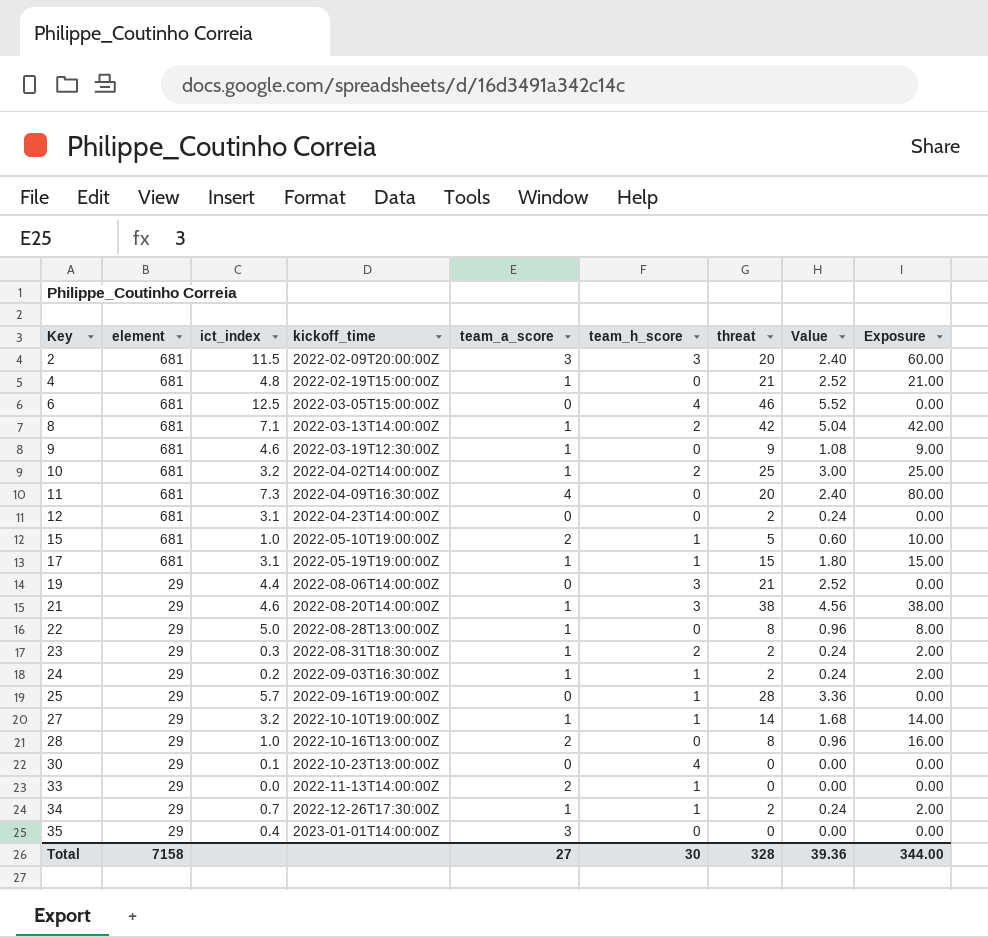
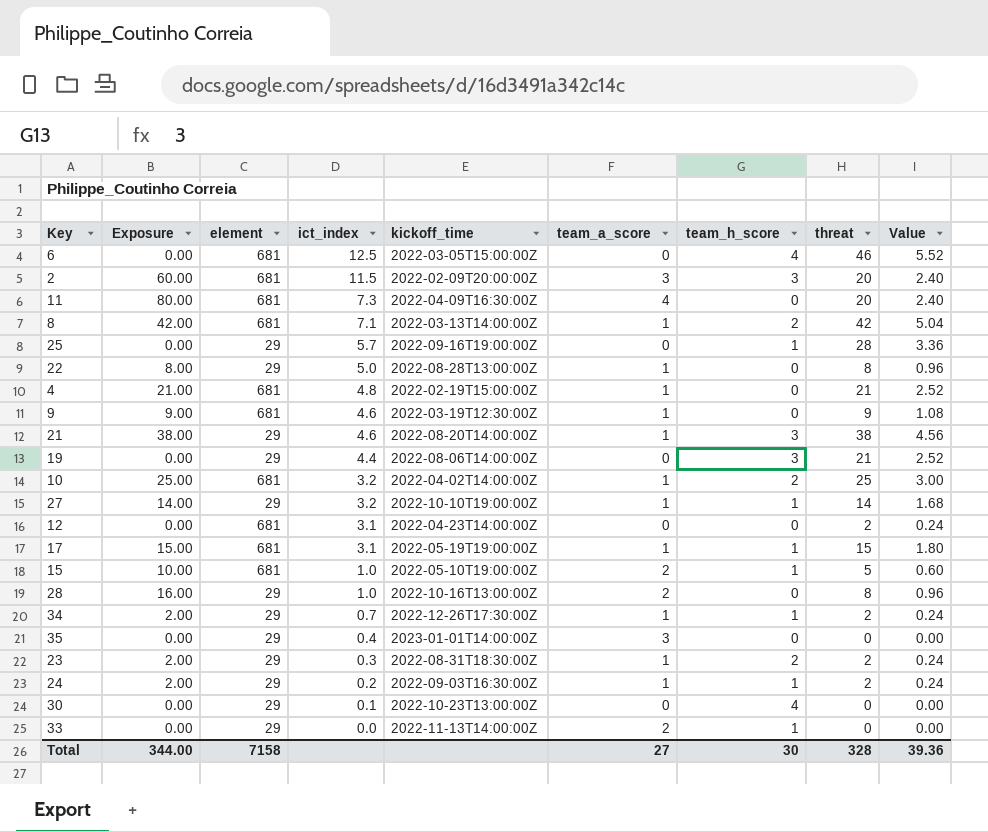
row order: Key ascending -> ict_index descending
column Exposure | position: 9 -> 2

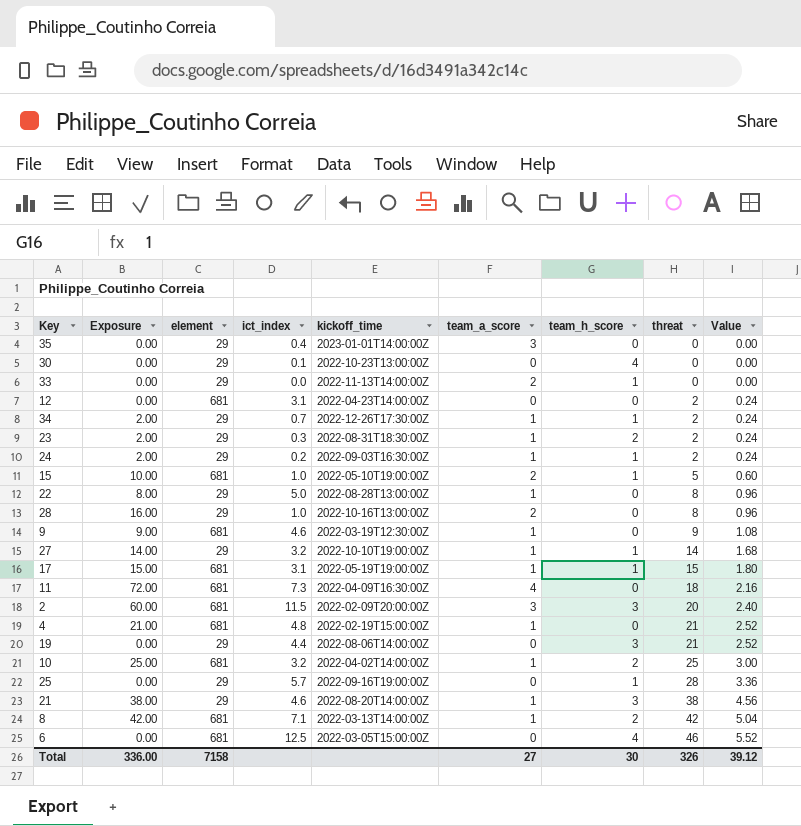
row order: ict_index descending -> threat ascending
11 | Exposure: 80.00 -> 72.00
11 | threat: 20 -> 18
11 | Value: 2.40 -> 2.16
Total | Exposure: 344.00 -> 336.00
Total | threat: 328 -> 326
Total | Value: 39.36 -> 39.12

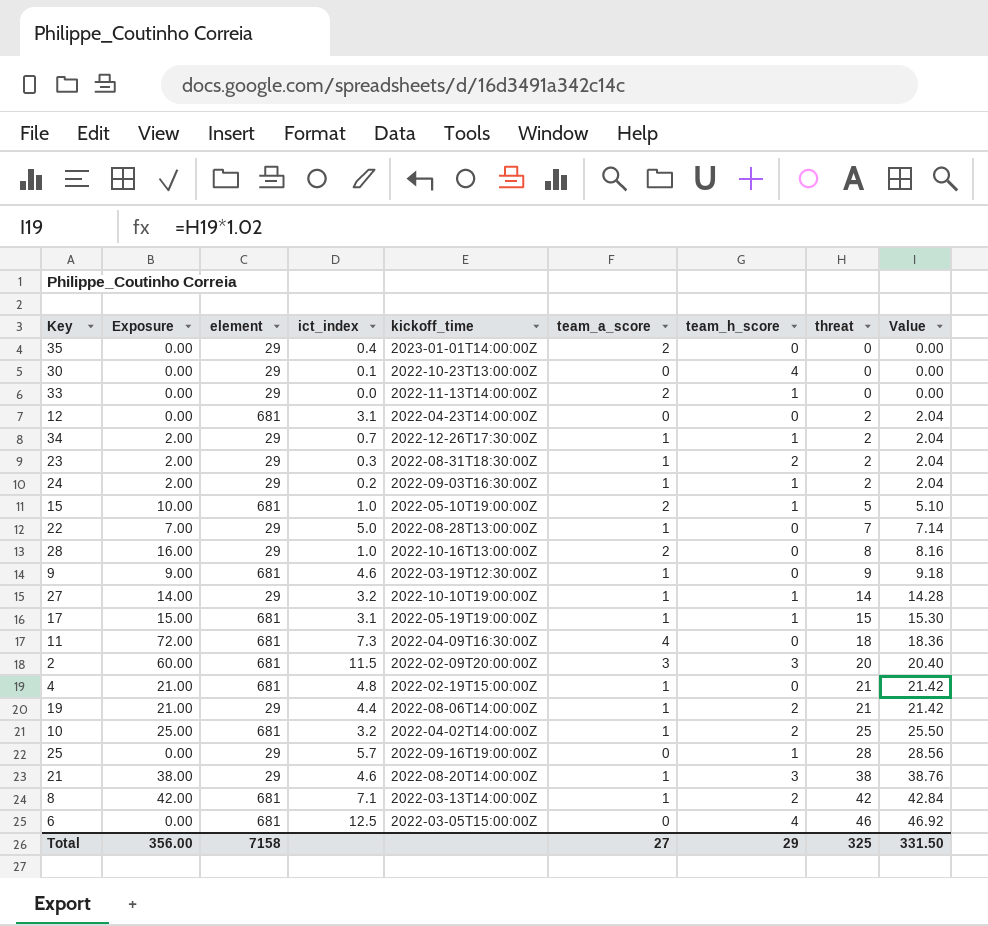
column Value | formula: [threat] * 0.12 -> [threat] * 1.02
35 | team_a_score: 3 -> 2
22 | Exposure: 8.00 -> 7.00
22 | threat: 8 -> 7
19 | Exposure: 0.00 -> 21.00
19 | team_a_score: 0 -> 1
19 | team_h_score: 3 -> 2
Total | Exposure: 336.00 -> 356.00
Total | team_h_score: 30 -> 29
Total | threat: 326 -> 325
Total | Value: 39.12 -> 331.50

